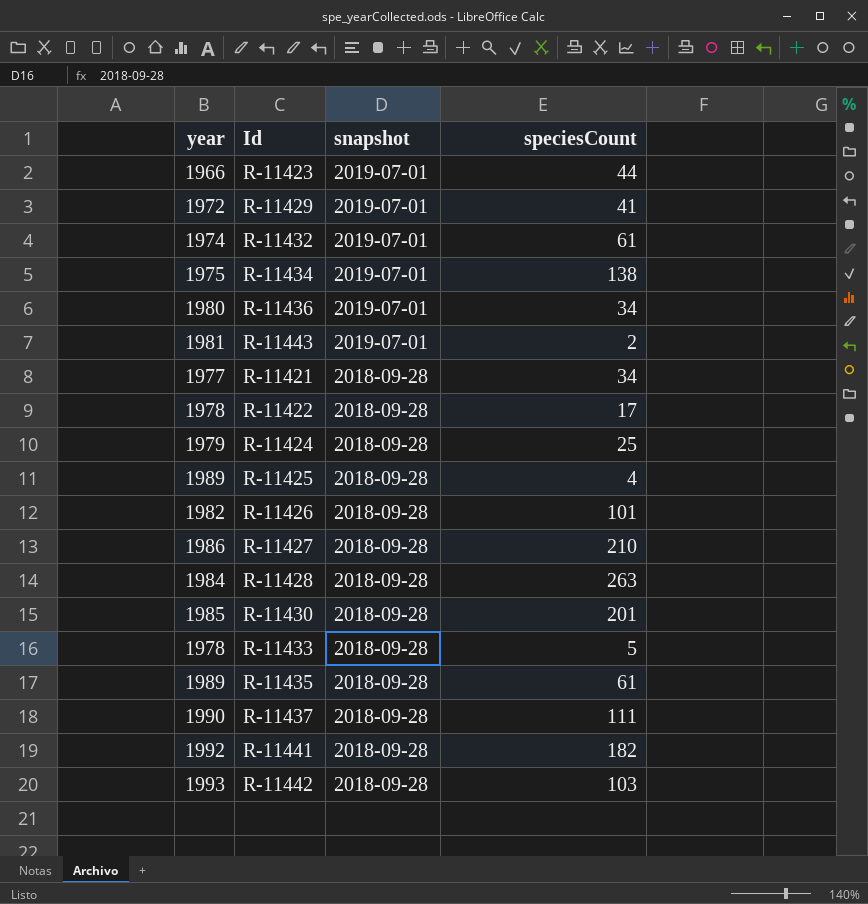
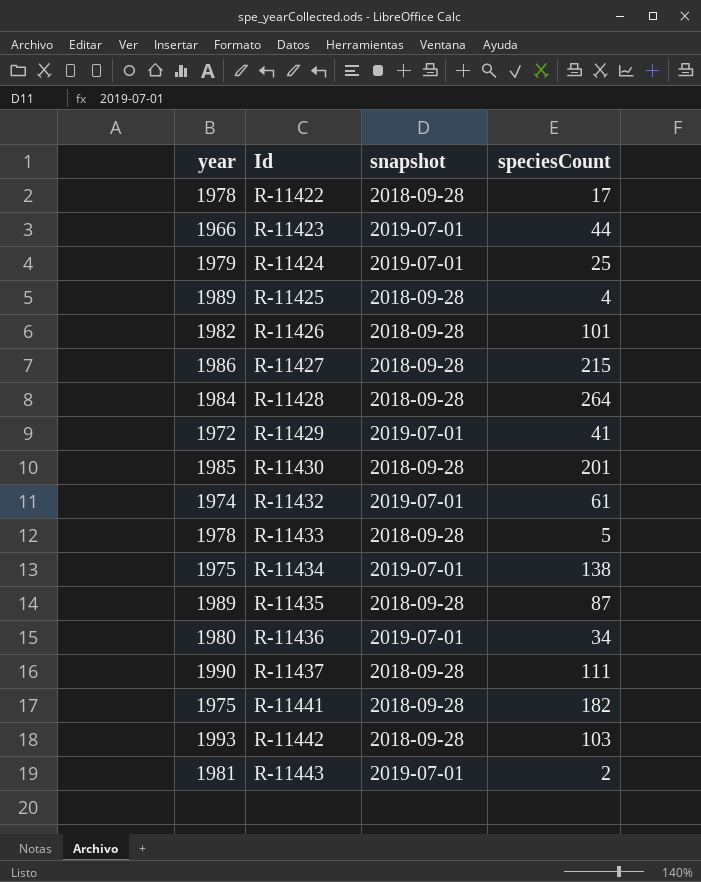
row order: snapshot descending -> Id ascending
row R-11421: 1977 | 2018-09-28 | 34 -> none
R-11424 | snapshot: 2018-09-28 -> 2019-07-01
R-11427 | speciesCount: 210 -> 215
R-11428 | speciesCount: 263 -> 264
R-11435 | speciesCount: 61 -> 87
R-11441 | year: 1992 -> 1975

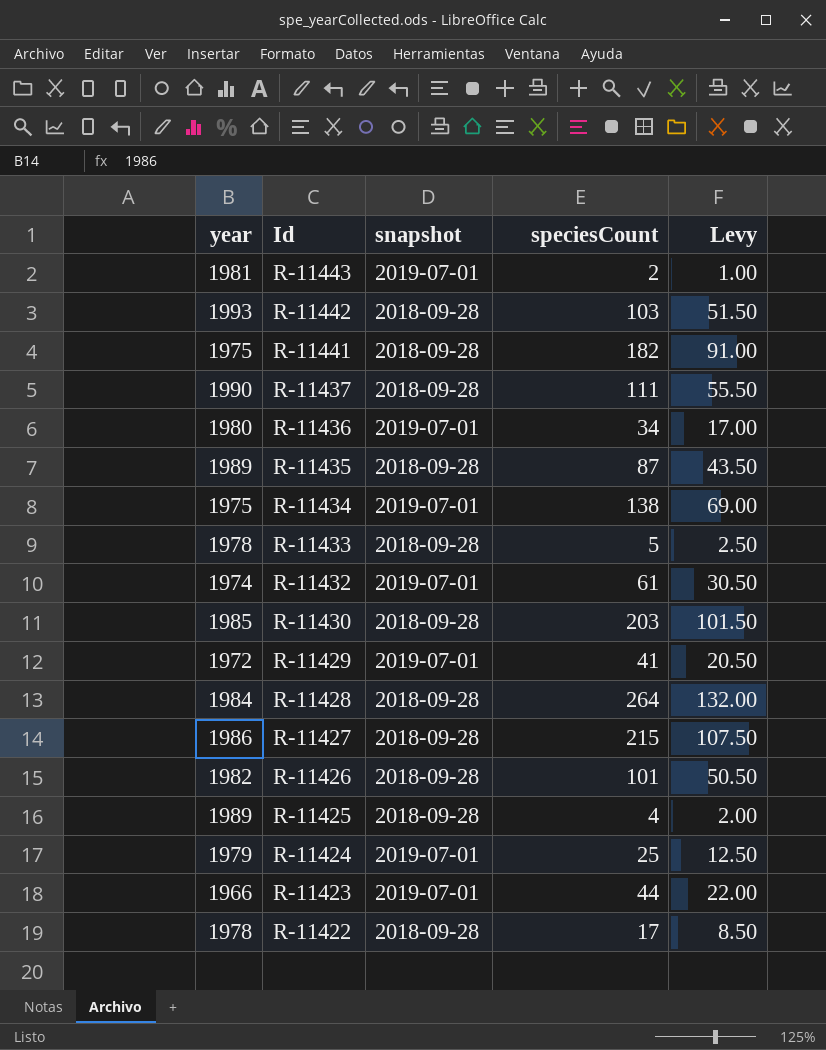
row order: Id ascending -> Id descending
column Levy | formula: none -> [speciesCount] * 0.5
R-11430 | speciesCount: 201 -> 203

